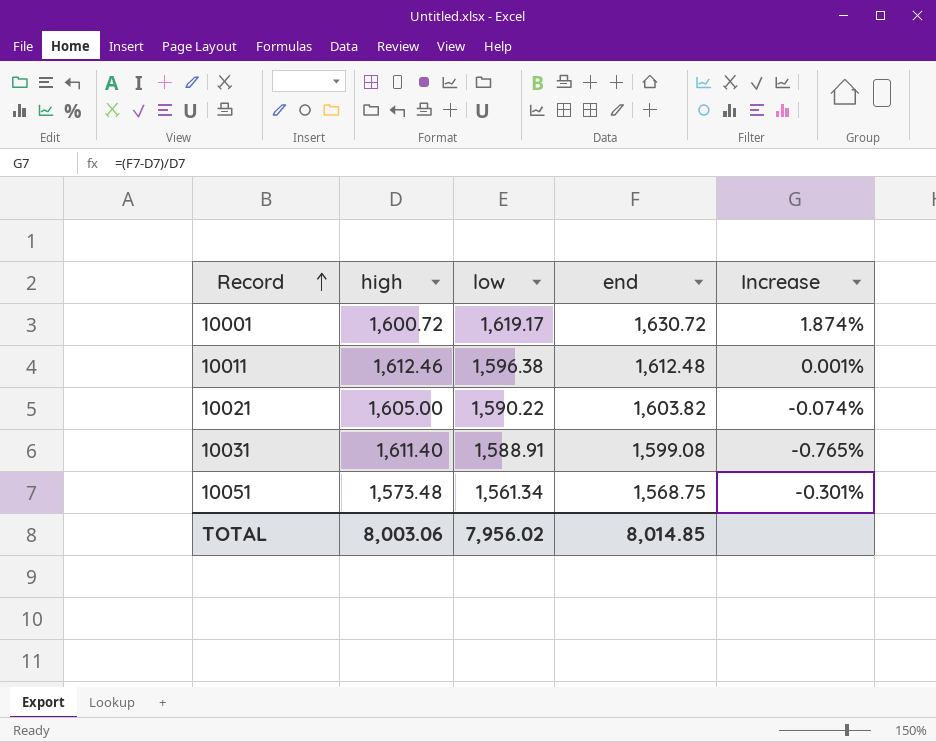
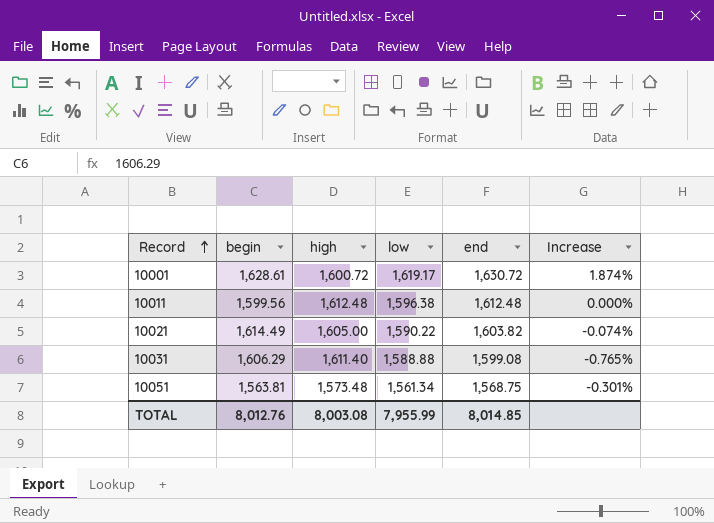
column begin | position: none -> 2
10011 | high: 1,612.46 -> 1,612.48
10011 | Increase: 0.001% -> 0.000%
10031 | low: 1,588.91 -> 1,588.88
TOTAL | high: 8,003.06 -> 8,003.08
TOTAL | low: 7,956.02 -> 7,955.99

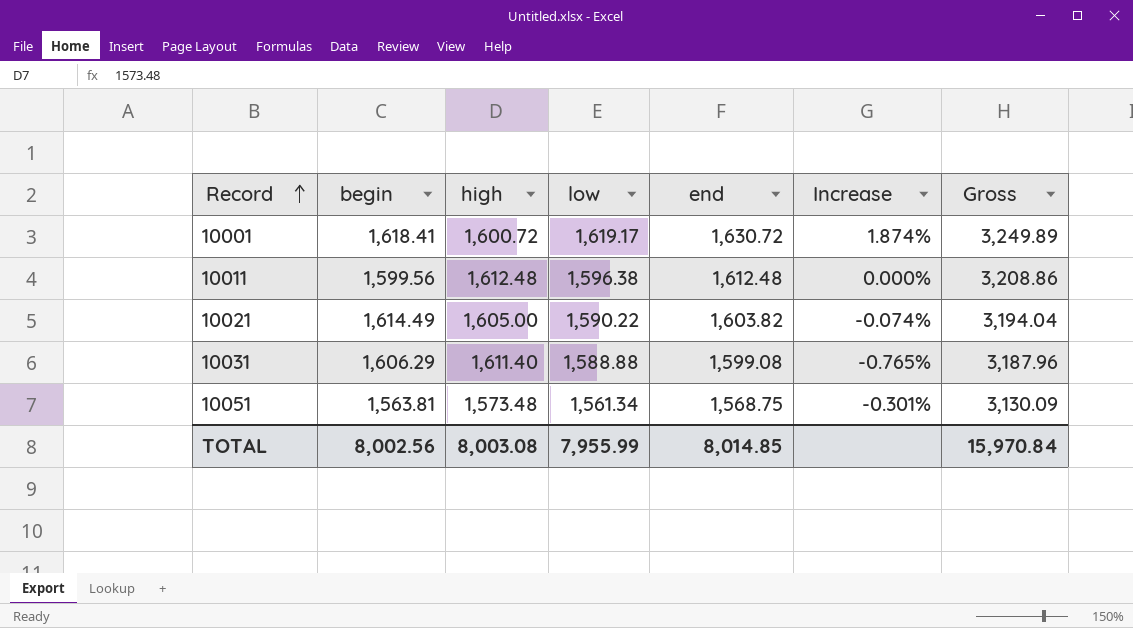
column Gross | formula: none -> [low] + [end]
10001 | begin: 1,628.61 -> 1,618.41
TOTAL | begin: 8,012.76 -> 8,002.56

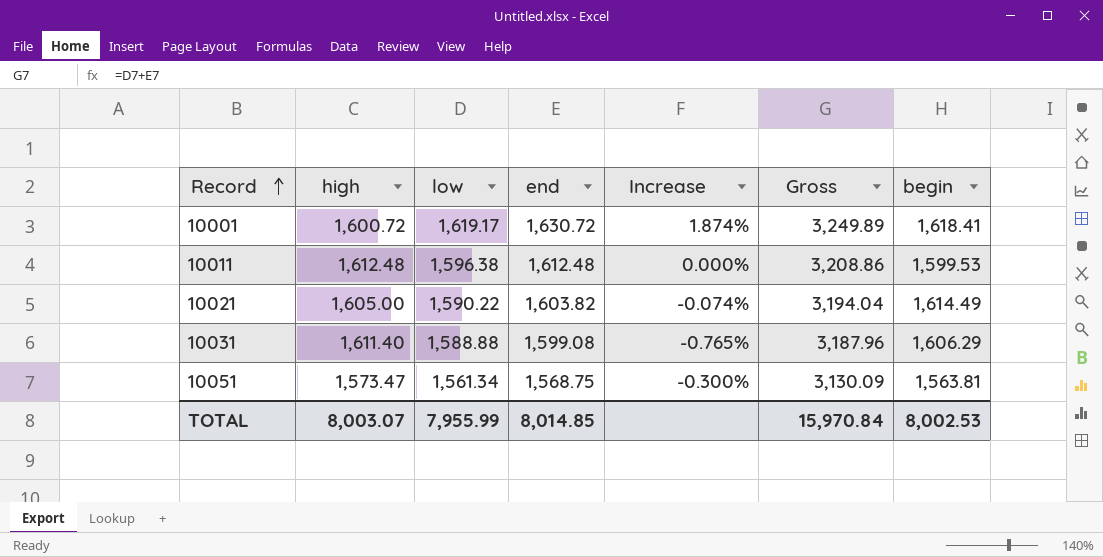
column begin | position: 2 -> 7
10011 | begin: 1,599.56 -> 1,599.53
10051 | high: 1,573.48 -> 1,573.47
10051 | Increase: -0.301% -> -0.300%
TOTAL | high: 8,003.08 -> 8,003.07
TOTAL | begin: 8,002.56 -> 8,002.53

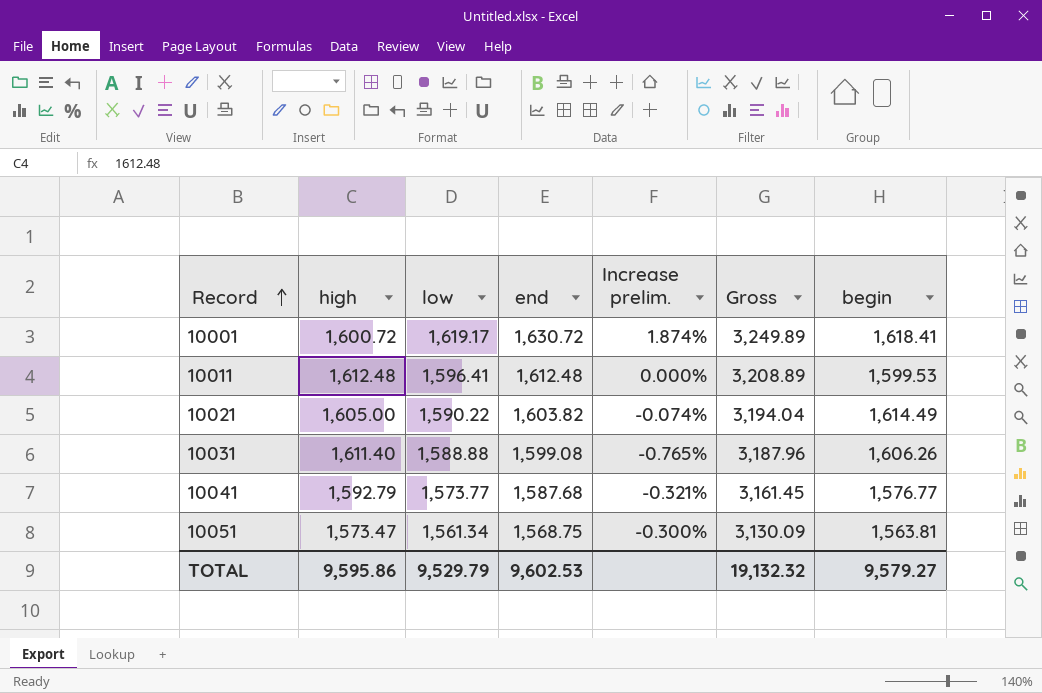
column name: Increase -> Increase prelim.
10011 | low: 1,596.38 -> 1,596.41
10011 | Gross: 3,208.86 -> 3,208.89
10031 | begin: 1,606.29 -> 1,606.26
row 10041: none -> 1,592.79 | 1,573.77 | 1,587.68 | -0.321% | 3,161.45 | 1,576.77
TOTAL | high: 8,003.07 -> 9,595.86
TOTAL | low: 7,955.99 -> 9,529.79
TOTAL | end: 8,014.85 -> 9,602.53
TOTAL | Gross: 15,970.84 -> 19,132.32
TOTAL | begin: 8,002.53 -> 9,579.27

